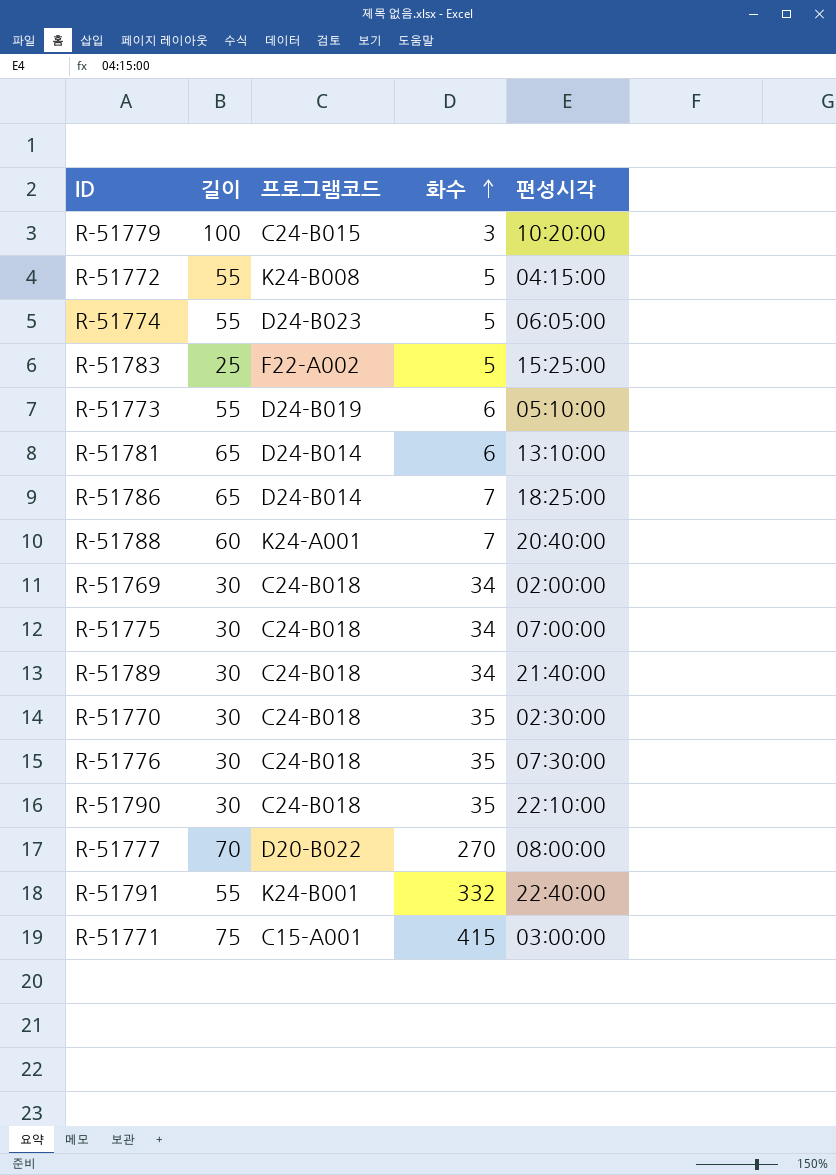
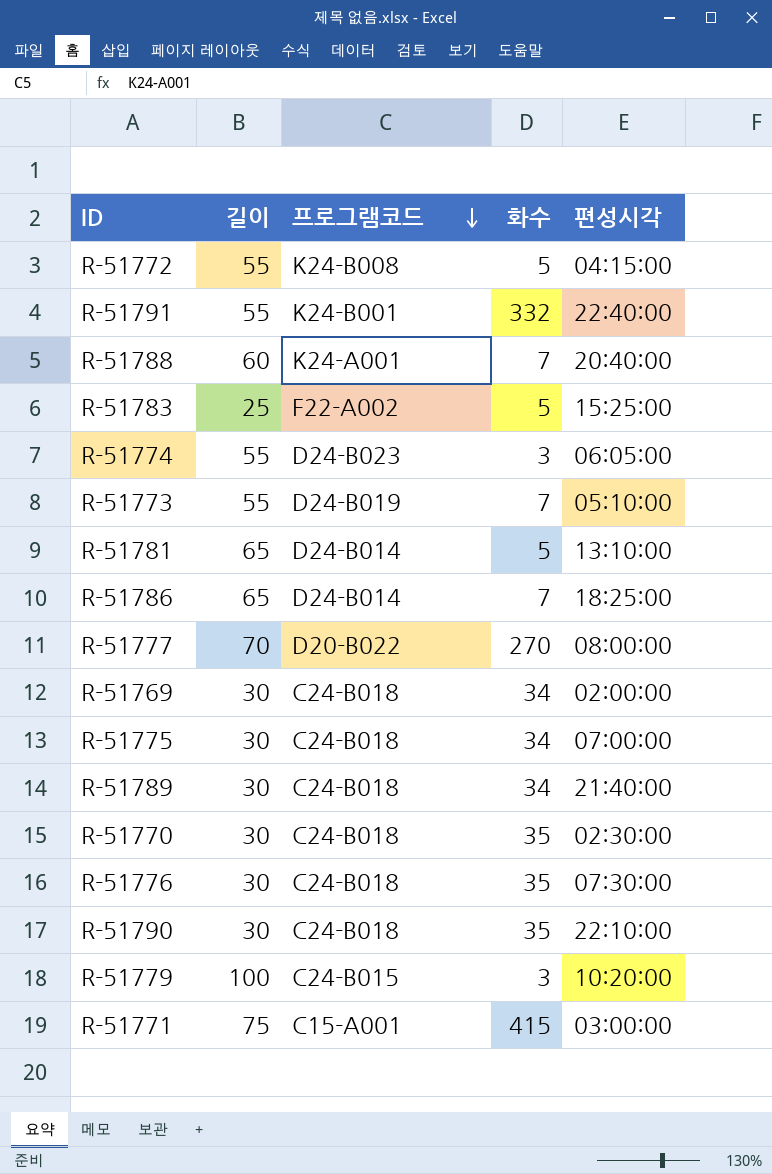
row order: 화수 ascending -> 프로그램코드 descending
R-51774 | 화수: 5 -> 3
R-51773 | 화수: 6 -> 7
R-51781 | 화수: 6 -> 5

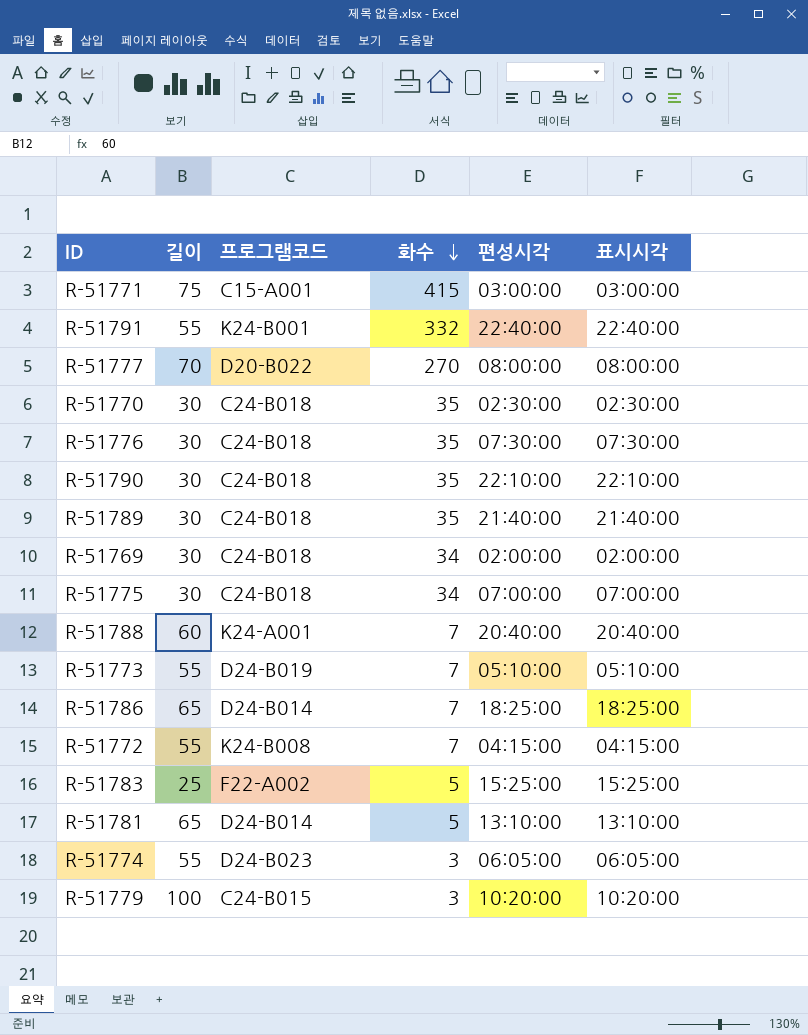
row order: 프로그램코드 descending -> 화수 descending
column 표시시각 | position: none -> 6
R-51789 | 화수: 34 -> 35
R-51772 | 화수: 5 -> 7

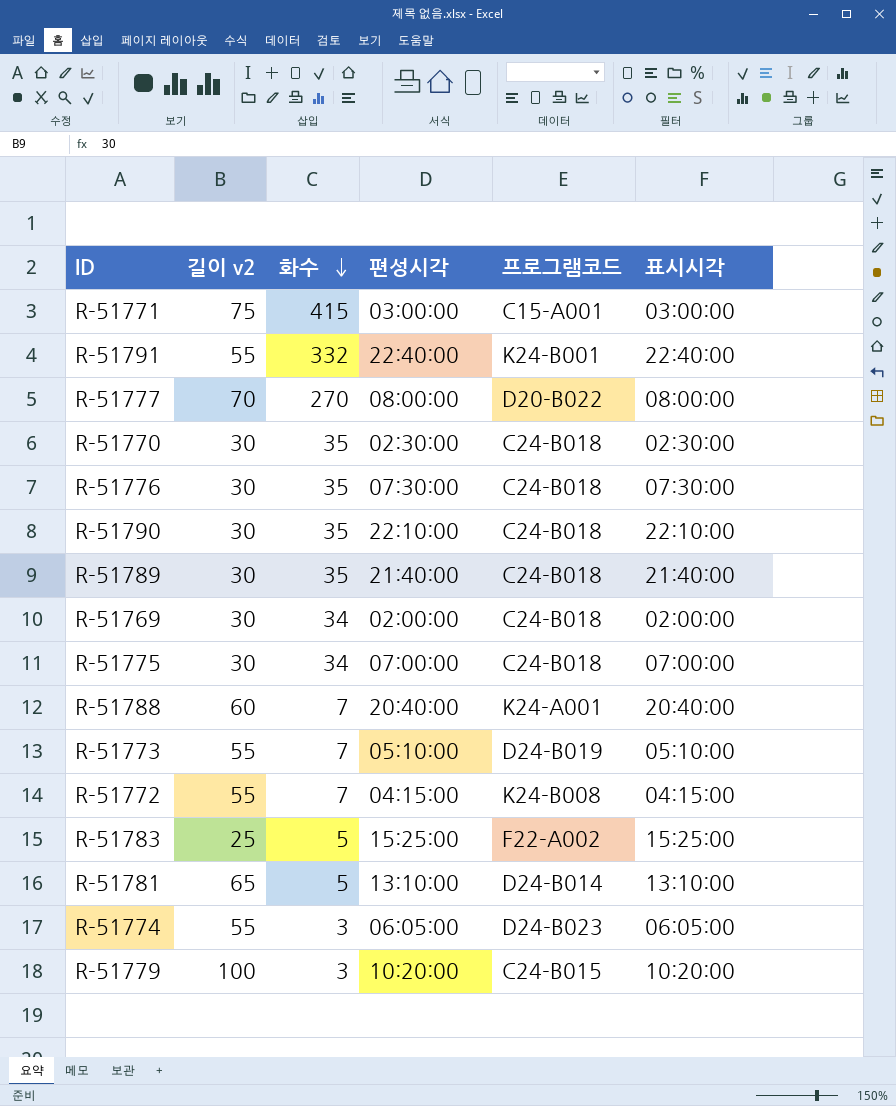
column name: 길이 -> 길이 v2
column 프로그램코드 | position: 3 -> 5
row R-51786: 65 | D24-B014 | 7 | 18:25:00 | 18:25:00 -> none

